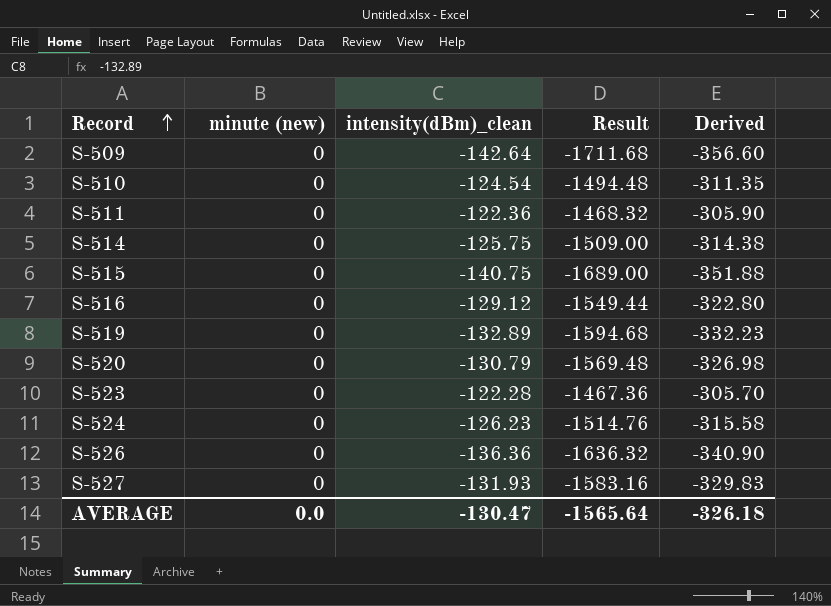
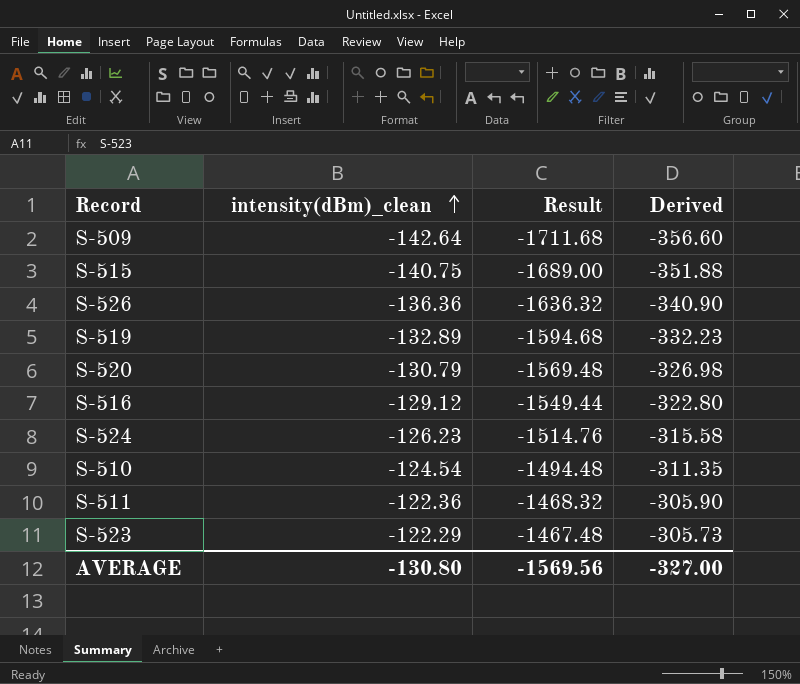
row order: Record ascending -> intensity(dBm)_clean ascending
column minute (new) | position: 2 -> none
row S-514: 0 | -125.75 | -1509.00 | -314.38 -> none
row S-527: 0 | -131.93 | -1583.16 | -329.83 -> none
S-523 | intensity(dBm)_clean: -122.28 -> -122.29
S-523 | Result: -1467.36 -> -1467.48
S-523 | Derived: -305.70 -> -305.73
AVERAGE | intensity(dBm)_clean: -130.47 -> -130.80
AVERAGE | Result: -1565.64 -> -1569.56
AVERAGE | Derived: -326.18 -> -327.00

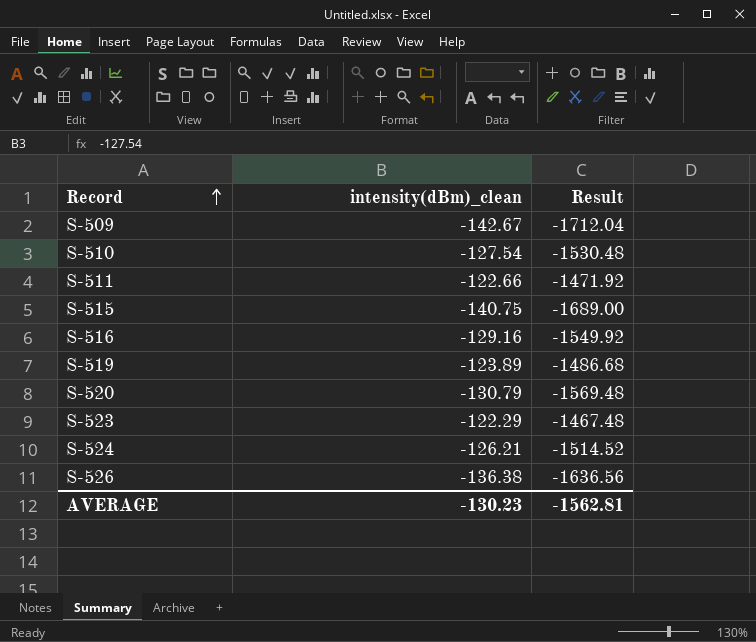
row order: intensity(dBm)_clean ascending -> Record ascending
column Derived | formula: [intensity(dBm)_clean] * 2.5 -> none
S-509 | intensity(dBm)_clean: -142.64 -> -142.67
S-509 | Result: -1711.68 -> -1712.04
S-510 | intensity(dBm)_clean: -124.54 -> -127.54
S-510 | Result: -1494.48 -> -1530.48
S-511 | intensity(dBm)_clean: -122.36 -> -122.66
S-511 | Result: -1468.32 -> -1471.92
S-516 | intensity(dBm)_clean: -129.12 -> -129.16
S-516 | Result: -1549.44 -> -1549.92
S-519 | intensity(dBm)_clean: -132.89 -> -123.89
S-519 | Result: -1594.68 -> -1486.68
S-524 | intensity(dBm)_clean: -126.23 -> -126.21
S-524 | Result: -1514.76 -> -1514.52
S-526 | intensity(dBm)_clean: -136.36 -> -136.38
S-526 | Result: -1636.32 -> -1636.56
AVERAGE | intensity(dBm)_clean: -130.80 -> -130.23
AVERAGE | Result: -1569.56 -> -1562.81

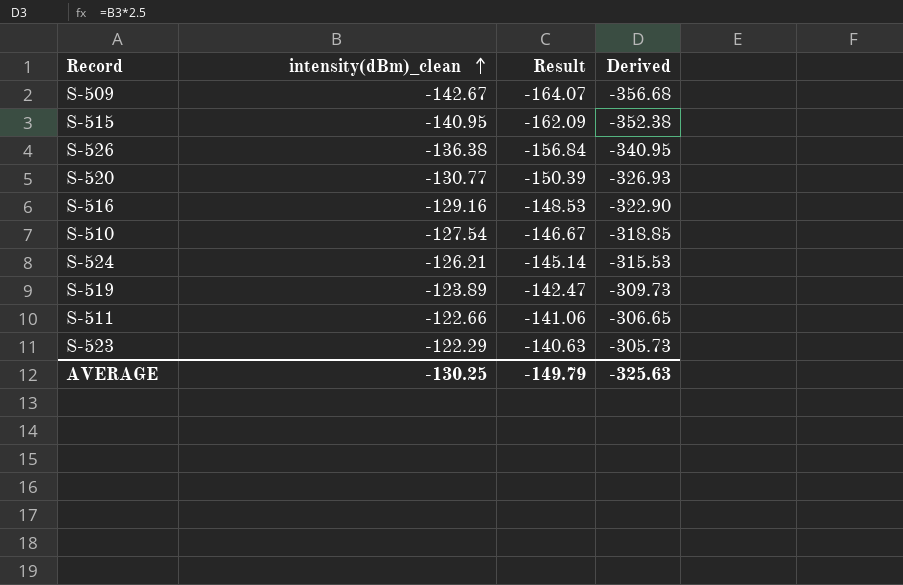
row order: Record ascending -> intensity(dBm)_clean ascending
column Result | formula: [intensity(dBm)_clean] * 12 -> [intensity(dBm)_clean] * 1.15
column Derived | formula: none -> [intensity(dBm)_clean] * 2.5
S-515 | intensity(dBm)_clean: -140.75 -> -140.95
S-520 | intensity(dBm)_clean: -130.79 -> -130.77
AVERAGE | intensity(dBm)_clean: -130.23 -> -130.25
AVERAGE | Result: -1562.81 -> -149.79

